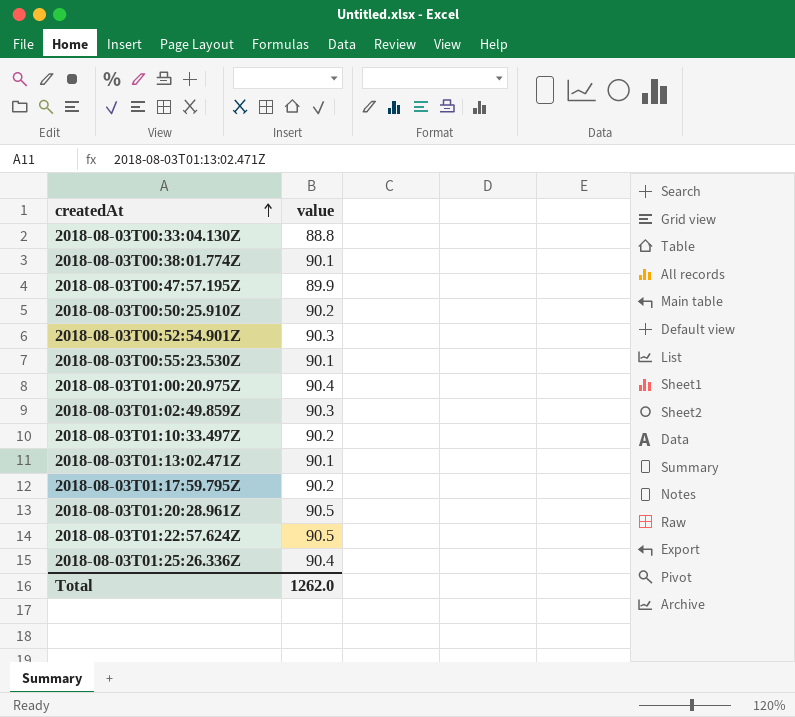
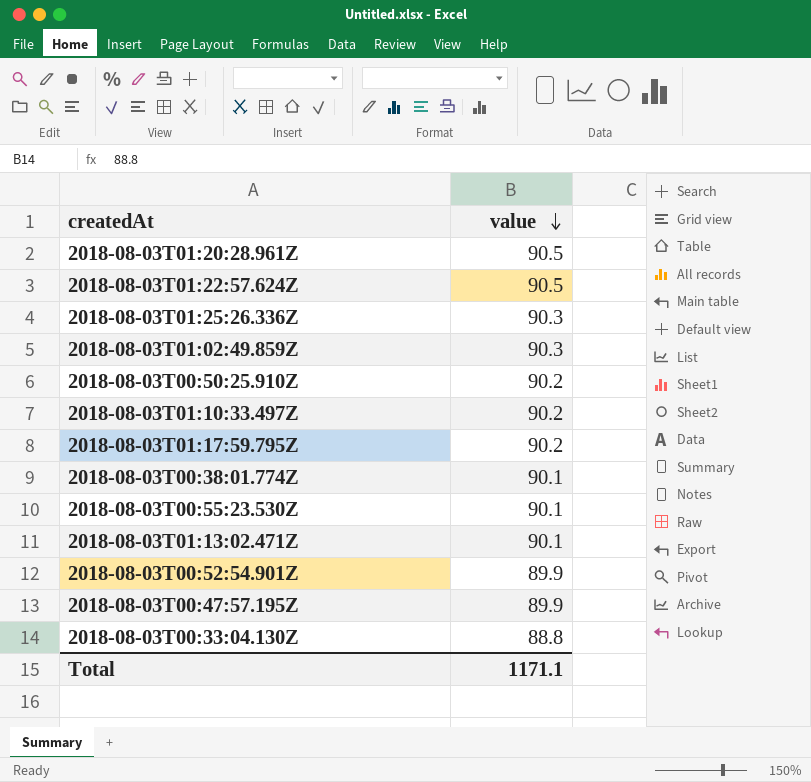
row order: createdAt ascending -> value descending
row 2018-08-03T01:00:20.975Z: 90.4 -> none
2018-08-03T01:25:26.336Z | value: 90.4 -> 90.3
2018-08-03T00:52:54.901Z | value: 90.3 -> 89.9
Total | value: 1262.0 -> 1171.1

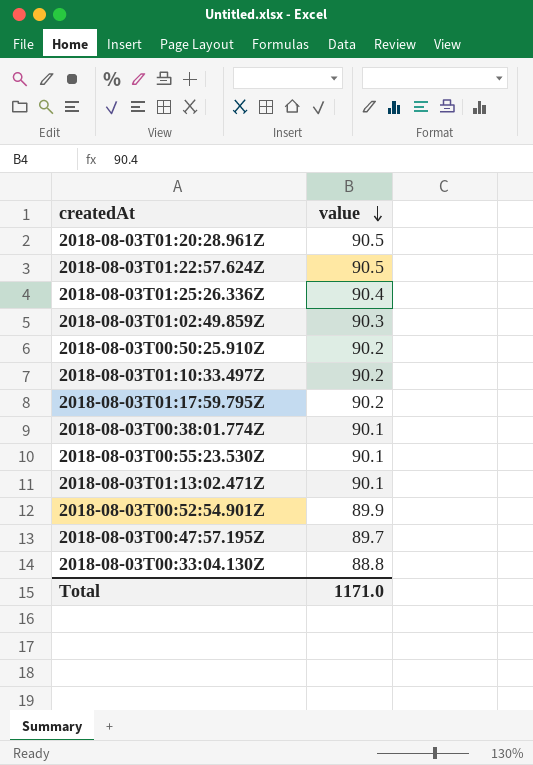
2018-08-03T01:25:26.336Z | value: 90.3 -> 90.4
2018-08-03T00:47:57.195Z | value: 89.9 -> 89.7
Total | value: 1171.1 -> 1171.0

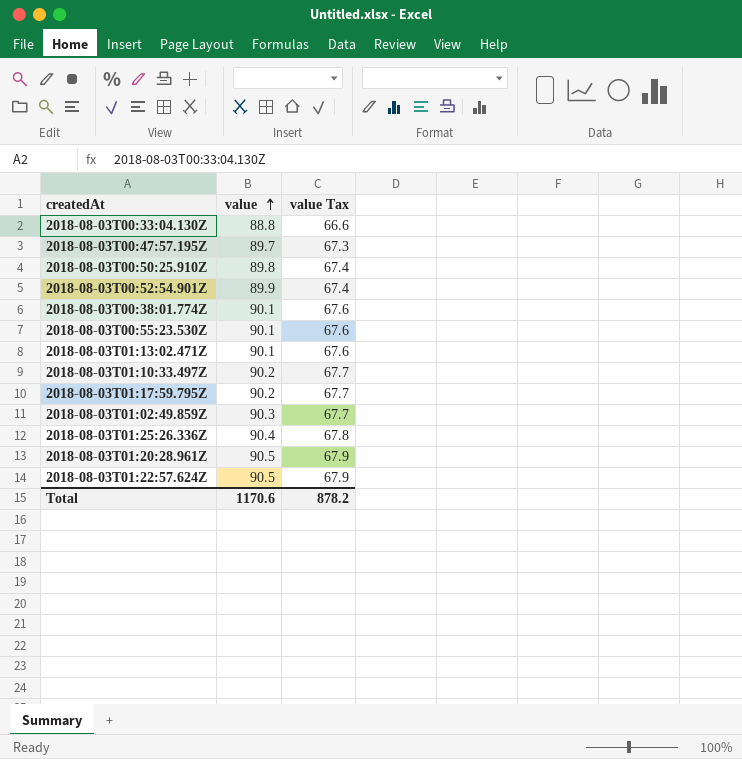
row order: value descending -> value ascending
column value Tax | formula: none -> [value] * 0.75
2018-08-03T00:50:25.910Z | value: 90.2 -> 89.8
Total | value: 1171.0 -> 1170.6

